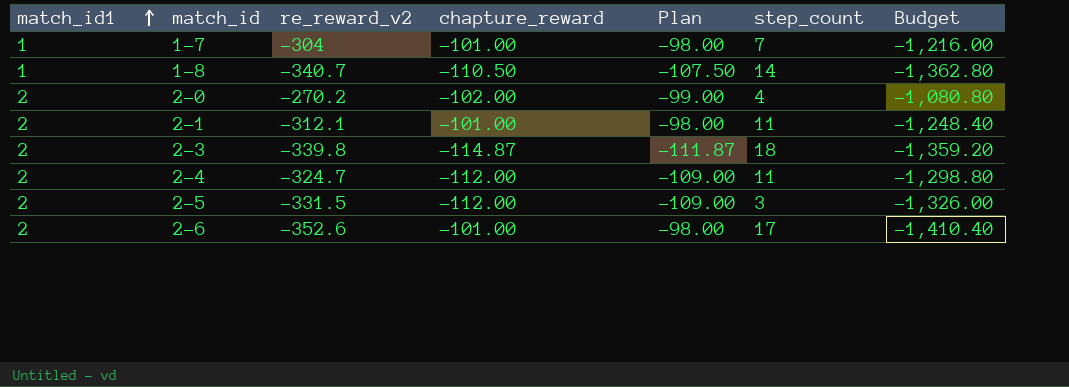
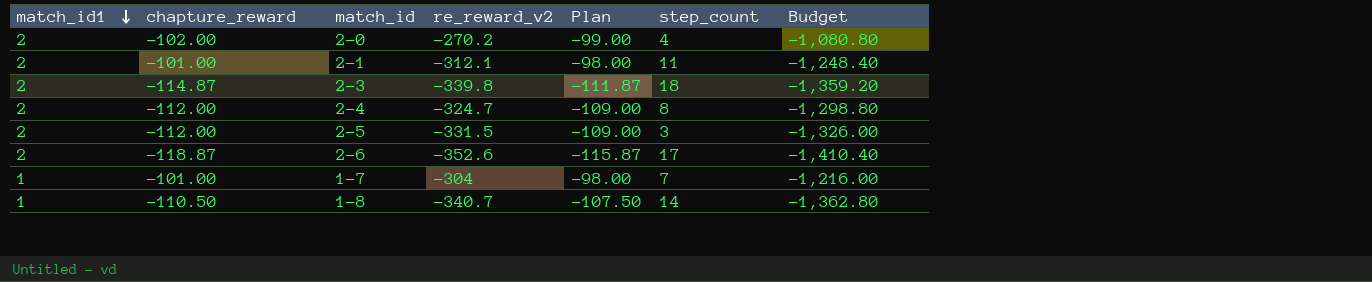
row order: match_id1 ascending -> match_id1 descending
column chapture_reward | position: 4 -> 2
2-4 | step_count: 11 -> 8
2-6 | chapture_reward: -101.00 -> -118.87
2-6 | Plan: -98.00 -> -115.87

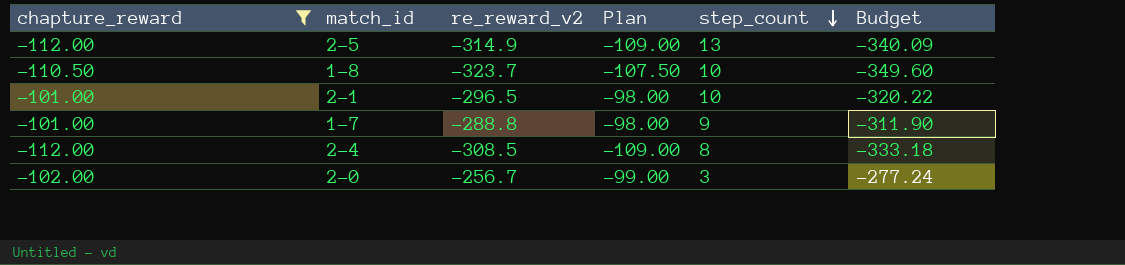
filter: none -> chapture_reward >= -112.00
row order: match_id1 descending -> step_count descending
column match_id1 | position: 1 -> none
column Budget | formula: [re_reward_v2] * 4 -> [re_reward_v2] * 1.08
2-5 | re_reward_v2: -331.5 -> -314.9
2-5 | step_count: 3 -> 13
1-8 | re_reward_v2: -340.7 -> -323.7
1-8 | step_count: 14 -> 10
2-1 | re_reward_v2: -312.1 -> -296.5
2-1 | step_count: 11 -> 10
1-7 | re_reward_v2: -304 -> -288.8
1-7 | step_count: 7 -> 9
2-4 | re_reward_v2: -324.7 -> -308.5
2-0 | re_reward_v2: -270.2 -> -256.7
2-0 | step_count: 4 -> 3

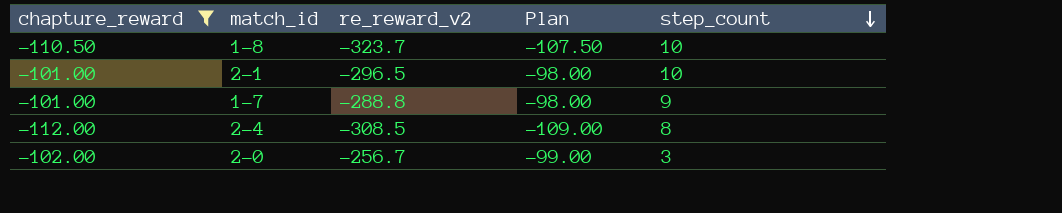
column Budget | formula: [re_reward_v2] * 1.08 -> none
row 2-5: -112.00 | -314.9 | -109.00 | 13 | -340.09 -> none

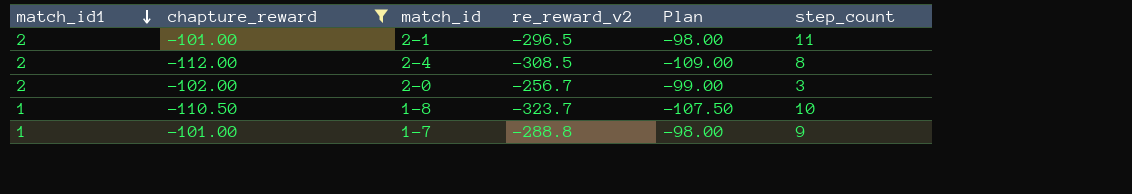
row order: step_count descending -> match_id1 descending
column match_id1 | position: none -> 1
2-1 | step_count: 10 -> 11

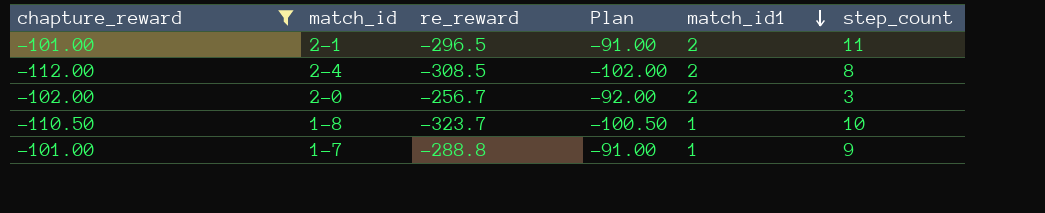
column name: re_reward_v2 -> re_reward
column Plan | formula: [chapture_reward] + 3 -> [chapture_reward] + 10
column match_id1 | position: 1 -> 5

